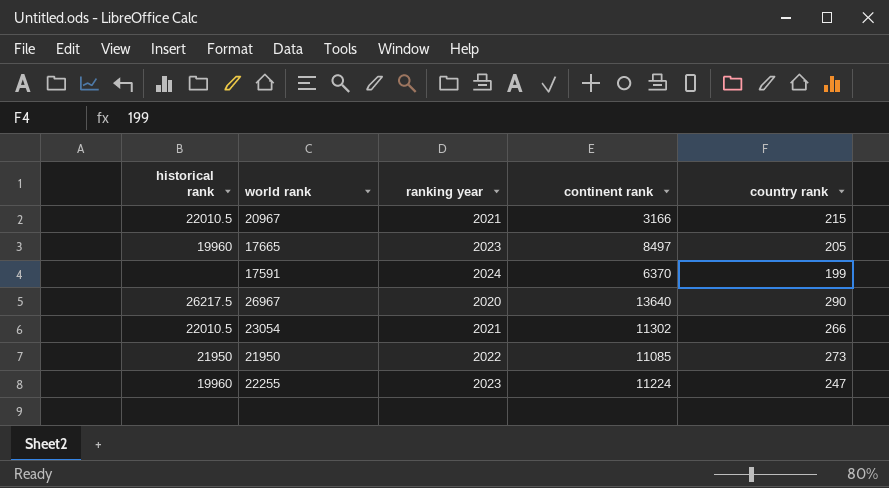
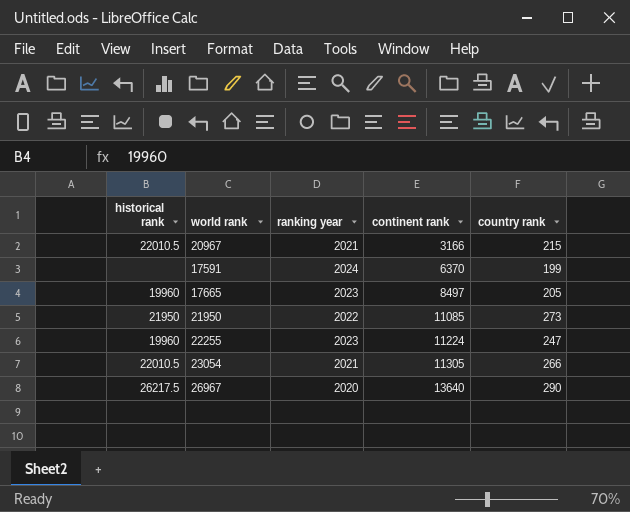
row order: none -> continent rank ascending
23054 | continent rank: 11302 -> 11305

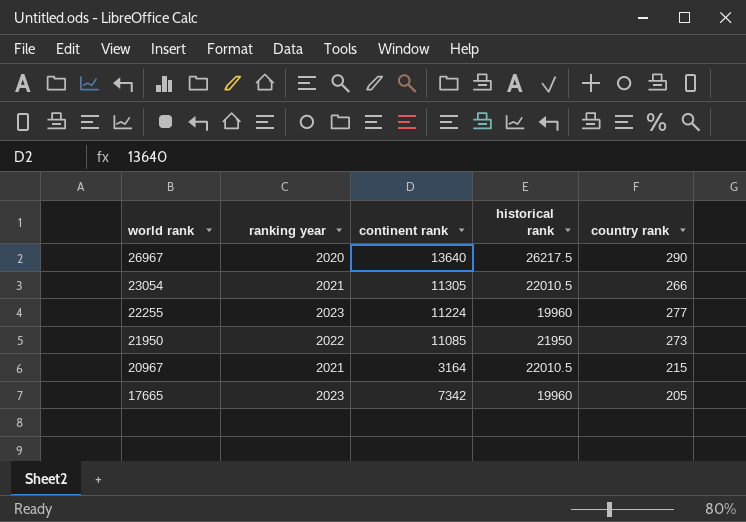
row order: continent rank ascending -> world rank descending
column historical rank | position: 1 -> 4
row 17591: none | 2024 | 6370 | 199 -> none
22255 | country rank: 247 -> 277
20967 | continent rank: 3166 -> 3164
17665 | continent rank: 8497 -> 7342

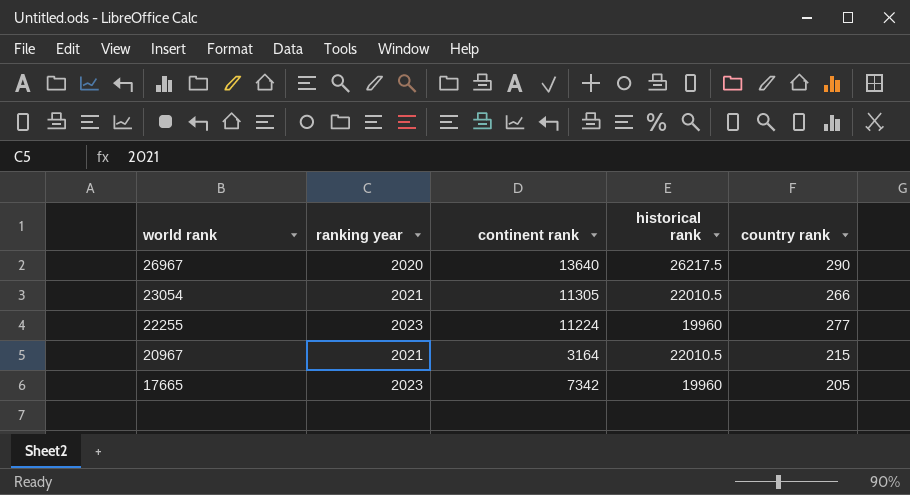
row 21950: 2022 | 11085 | 21950 | 273 -> none

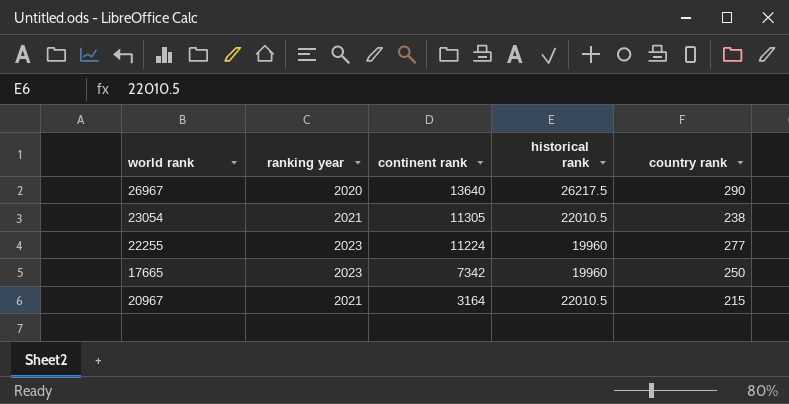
row order: world rank descending -> continent rank descending
23054 | country rank: 266 -> 238
17665 | country rank: 205 -> 250

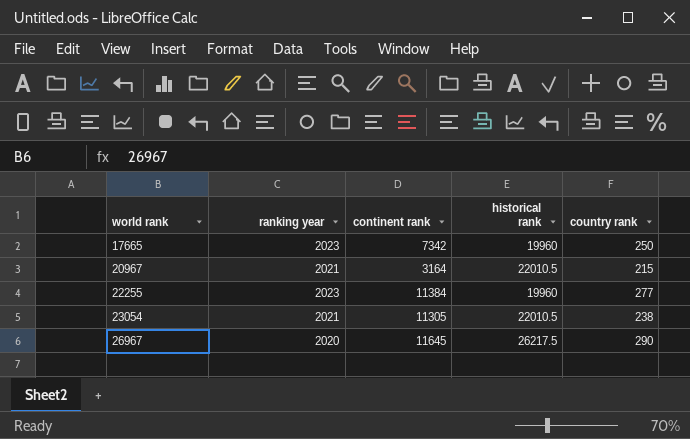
row order: continent rank descending -> world rank ascending
22255 | continent rank: 11224 -> 11384
26967 | continent rank: 13640 -> 11645

